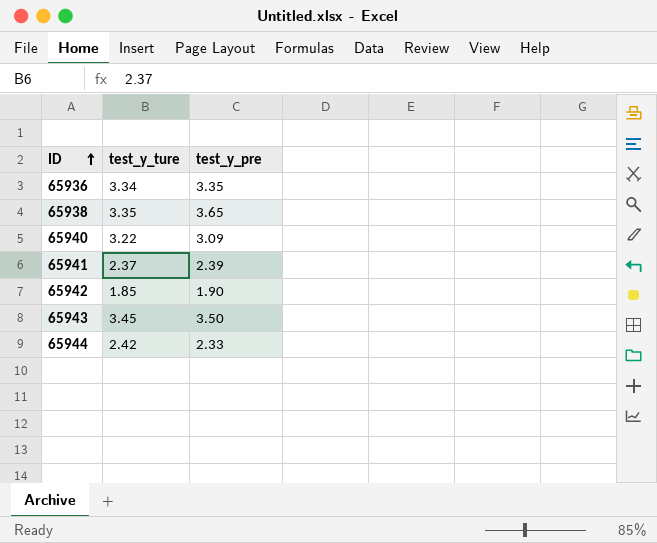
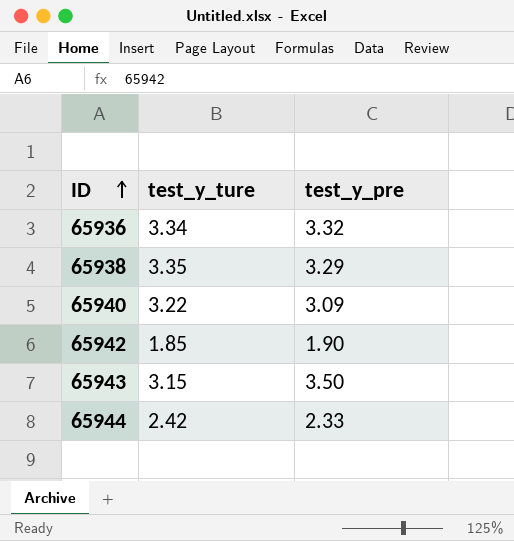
row 65941: 2.37 | 2.39 -> none
65936 | test_y_pre: 3.35 -> 3.32
65938 | test_y_pre: 3.65 -> 3.29
65943 | test_y_ture: 3.45 -> 3.15

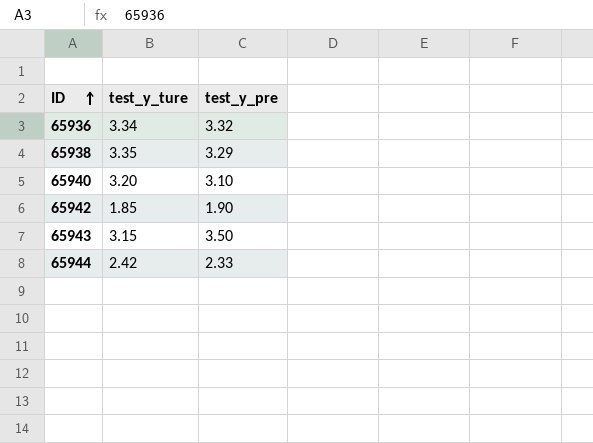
65940 | test_y_ture: 3.22 -> 3.20
65940 | test_y_pre: 3.09 -> 3.10

